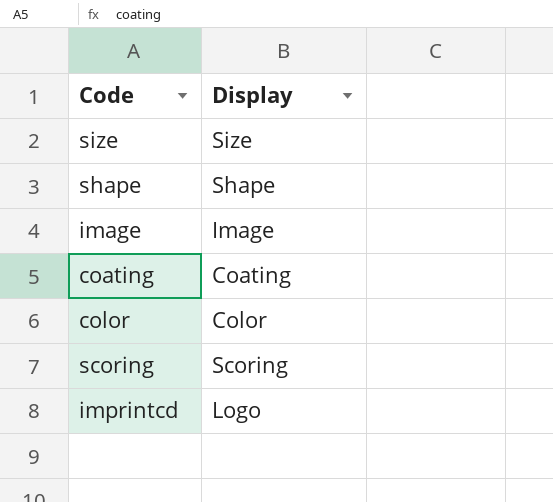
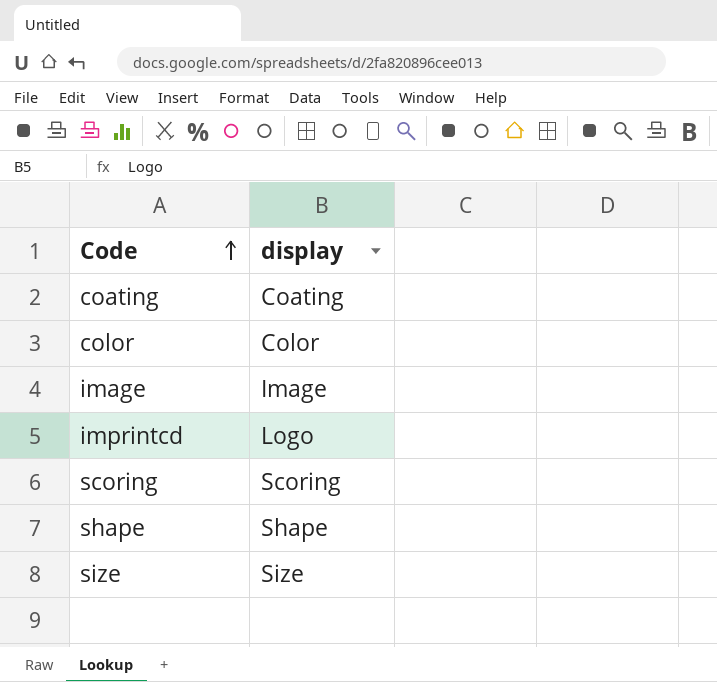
row order: none -> Code ascending
column name: Display -> display

